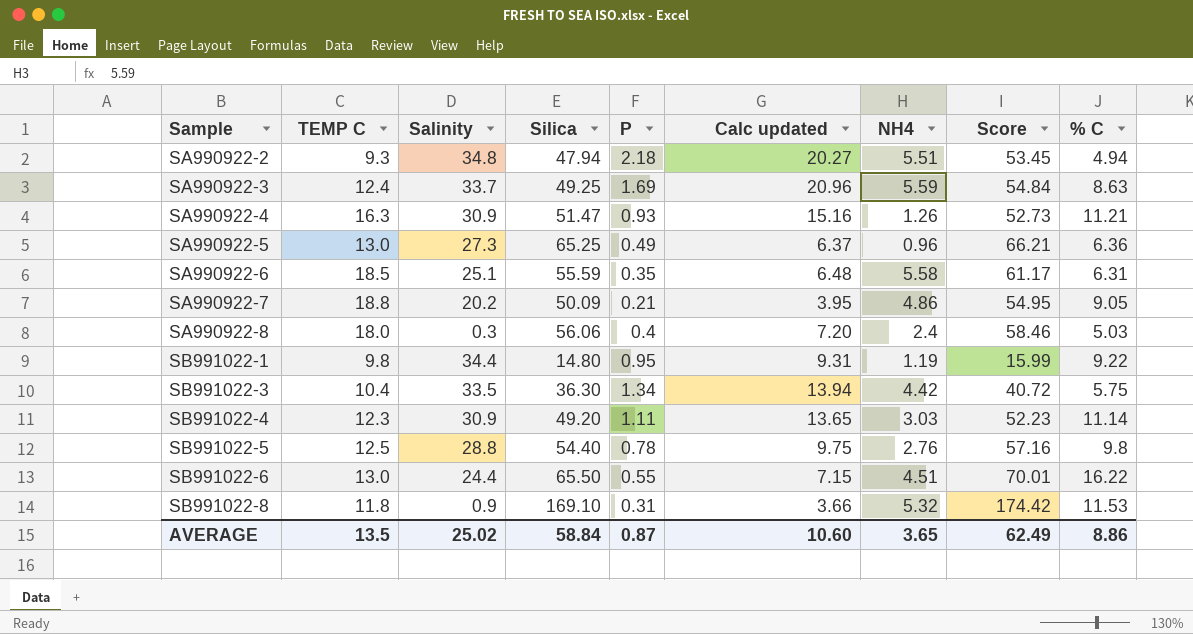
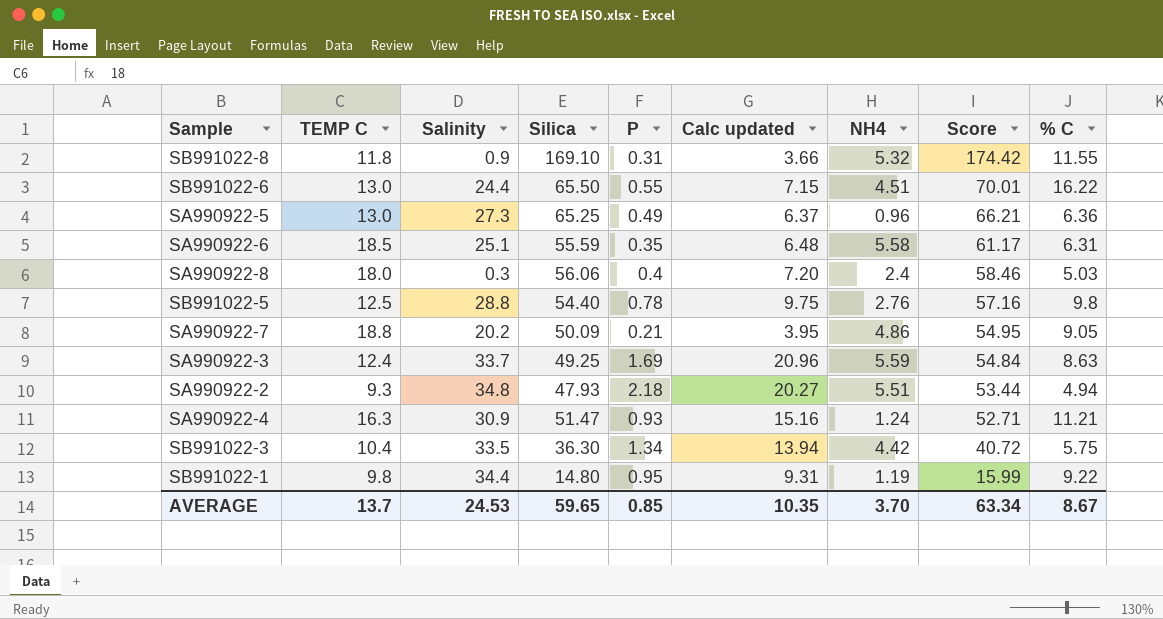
row order: Sample ascending -> Score descending
row SB991022-4: 12.3 | 30.9 | 49.20 | 1.11 | 13.65 | 3.03 | 52.23 | 11.14 -> none
SB991022-8 | % C: 11.53 -> 11.55
SA990922-2 | Silica: 47.94 -> 47.93
SA990922-2 | Score: 53.45 -> 53.44
SA990922-4 | NH4: 1.26 -> 1.24
SA990922-4 | Score: 52.73 -> 52.71
AVERAGE | TEMP C: 13.5 -> 13.7
AVERAGE | Salinity: 25.02 -> 24.53
AVERAGE | Silica: 58.84 -> 59.65
AVERAGE | P: 0.87 -> 0.85
AVERAGE | Calc updated: 10.60 -> 10.35
AVERAGE | NH4: 3.65 -> 3.70
AVERAGE | Score: 62.49 -> 63.34
AVERAGE | % C: 8.86 -> 8.67

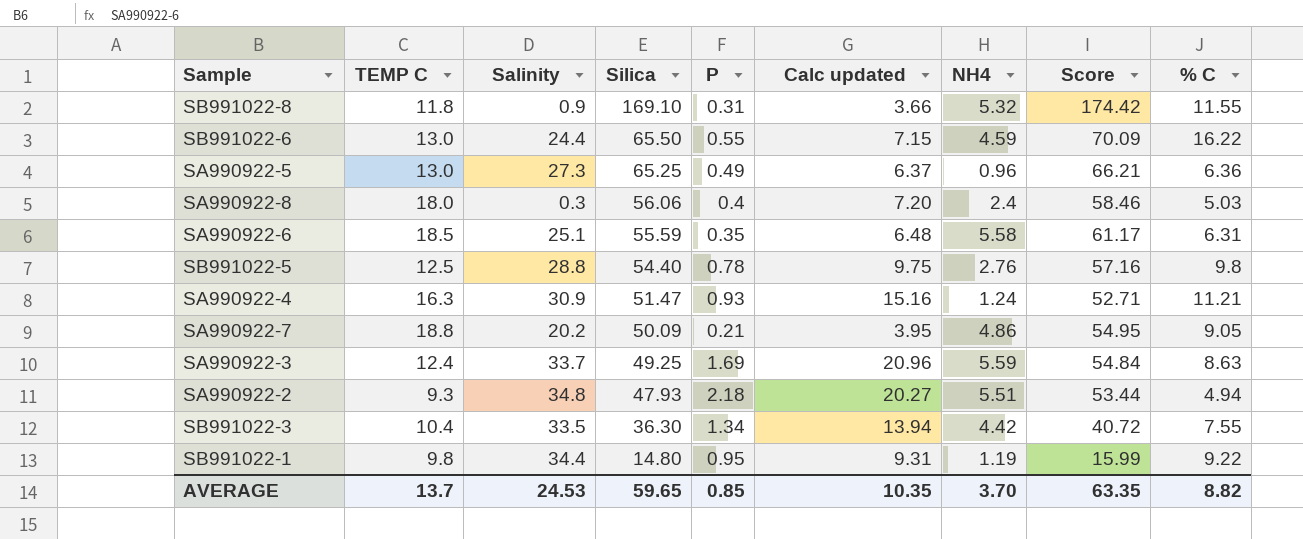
row order: Score descending -> Silica descending
SB991022-6 | NH4: 4.51 -> 4.59
SB991022-6 | Score: 70.01 -> 70.09
SB991022-3 | % C: 5.75 -> 7.55
AVERAGE | Score: 63.34 -> 63.35
AVERAGE | % C: 8.67 -> 8.82

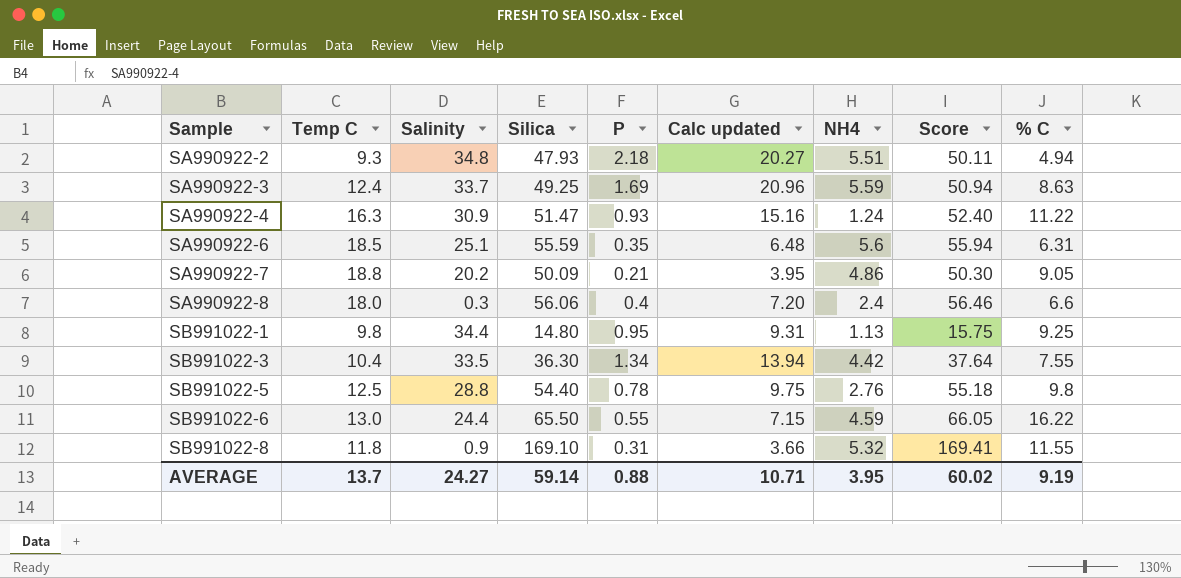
row order: Silica descending -> Sample ascending
column name: TEMP C -> Temp C
column Score | formula: [Silica] + [NH4] -> [Silica] + [P]
row SA990922-5: 13.0 | 27.3 | 65.25 | 0.49 | 6.37 | 0.96 | 66.21 | 6.36 -> none
SA990922-4 | % C: 11.21 -> 11.22
SA990922-6 | NH4: 5.58 -> 5.6
SA990922-8 | % C: 5.03 -> 6.6
SB991022-1 | NH4: 1.19 -> 1.13
SB991022-1 | % C: 9.22 -> 9.25
AVERAGE | Salinity: 24.53 -> 24.27
AVERAGE | Silica: 59.65 -> 59.14
AVERAGE | P: 0.85 -> 0.88
AVERAGE | Calc updated: 10.35 -> 10.71
AVERAGE | NH4: 3.70 -> 3.95
AVERAGE | Score: 63.35 -> 60.02
AVERAGE | % C: 8.82 -> 9.19

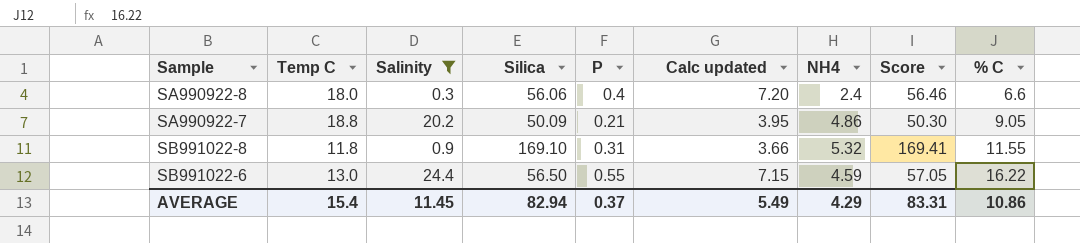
filter: none -> Salinity <= 24.4
row order: Sample ascending -> % C ascending
SB991022-6 | Silica: 65.50 -> 56.50
SB991022-6 | Score: 66.05 -> 57.05
AVERAGE | Temp C: 13.7 -> 15.4
AVERAGE | Salinity: 24.27 -> 11.45
AVERAGE | Silica: 59.14 -> 82.94
AVERAGE | P: 0.88 -> 0.37
AVERAGE | Calc updated: 10.71 -> 5.49
AVERAGE | NH4: 3.95 -> 4.29
AVERAGE | Score: 60.02 -> 83.31
AVERAGE | % C: 9.19 -> 10.86

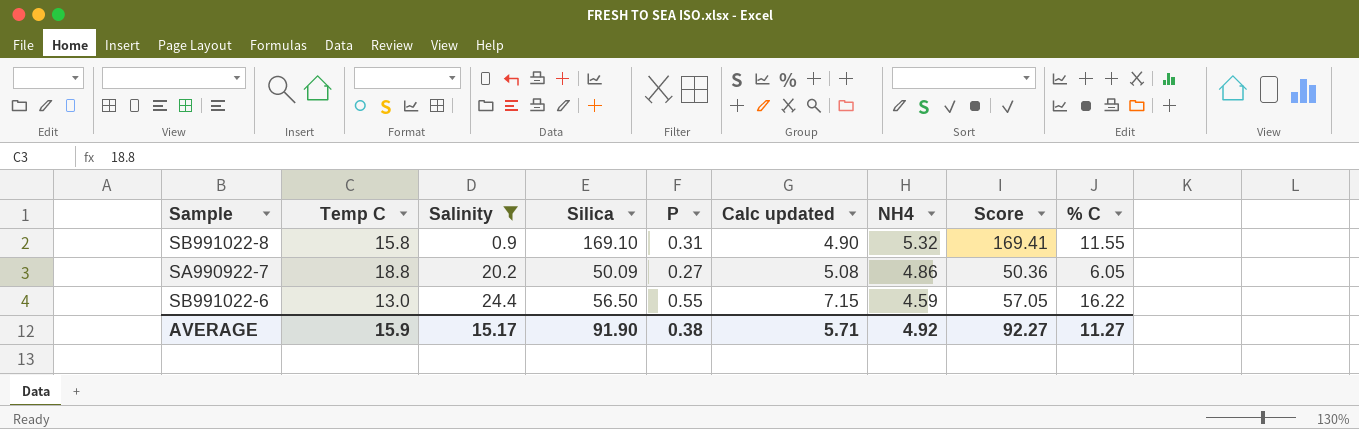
row order: % C ascending -> Salinity ascending
row SA990922-8: 18.0 | 0.3 | 56.06 | 0.4 | 7.20 | 2.4 | 56.46 | 6.6 -> none
SB991022-8 | Temp C: 11.8 -> 15.8
SB991022-8 | Calc updated: 3.66 -> 4.90
SA990922-7 | P: 0.21 -> 0.27
SA990922-7 | Calc updated: 3.95 -> 5.08
SA990922-7 | Score: 50.30 -> 50.36
SA990922-7 | % C: 9.05 -> 6.05
AVERAGE | Temp C: 15.4 -> 15.9
AVERAGE | Salinity: 11.45 -> 15.17
AVERAGE | Silica: 82.94 -> 91.90
AVERAGE | P: 0.37 -> 0.38
AVERAGE | Calc updated: 5.49 -> 5.71
AVERAGE | NH4: 4.29 -> 4.92
AVERAGE | Score: 83.31 -> 92.27
AVERAGE | % C: 10.86 -> 11.27

